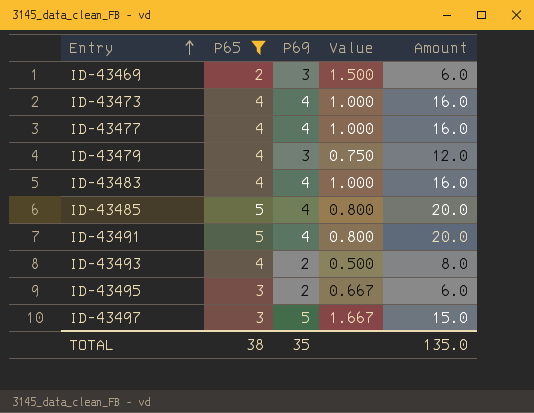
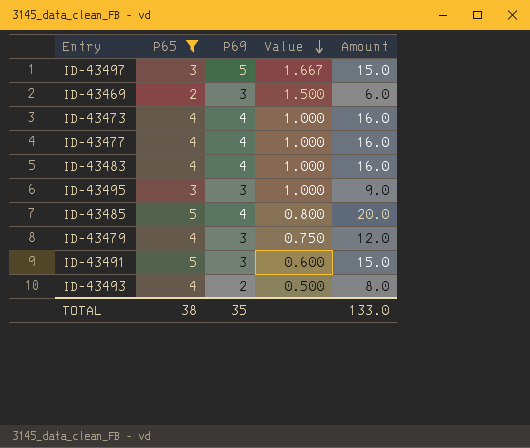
row order: Entry ascending -> Value descending
ID-43495 | P69: 2 -> 3
ID-43495 | Value: 0.667 -> 1.000
ID-43495 | Amount: 6.0 -> 9.0
ID-43491 | P69: 4 -> 3
ID-43491 | Value: 0.800 -> 0.600
ID-43491 | Amount: 20.0 -> 15.0
TOTAL | Amount: 135.0 -> 133.0

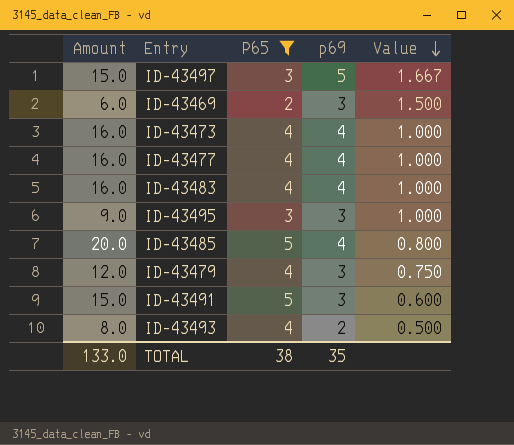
column Amount | position: 5 -> 1
column name: P69 -> p69

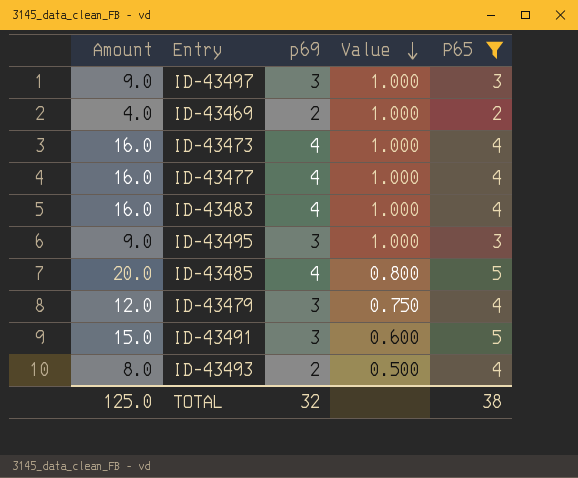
column P65 | position: 3 -> 5
ID-43497 | Amount: 15.0 -> 9.0
ID-43497 | p69: 5 -> 3
ID-43497 | Value: 1.667 -> 1.000
ID-43469 | Amount: 6.0 -> 4.0
ID-43469 | p69: 3 -> 2
ID-43469 | Value: 1.500 -> 1.000
TOTAL | Amount: 133.0 -> 125.0
TOTAL | p69: 35 -> 32

